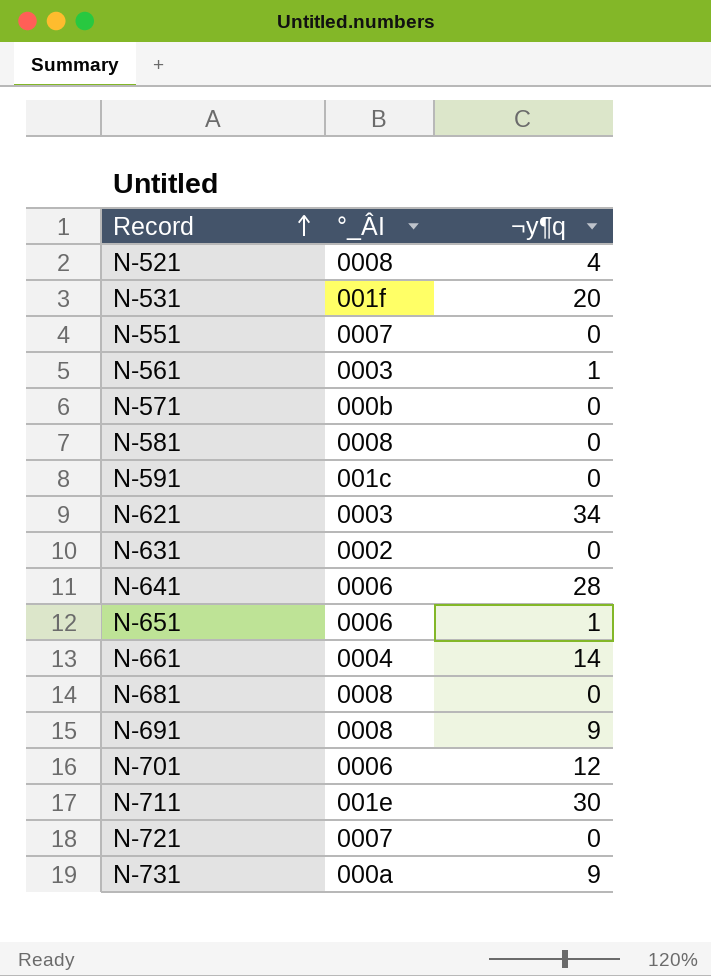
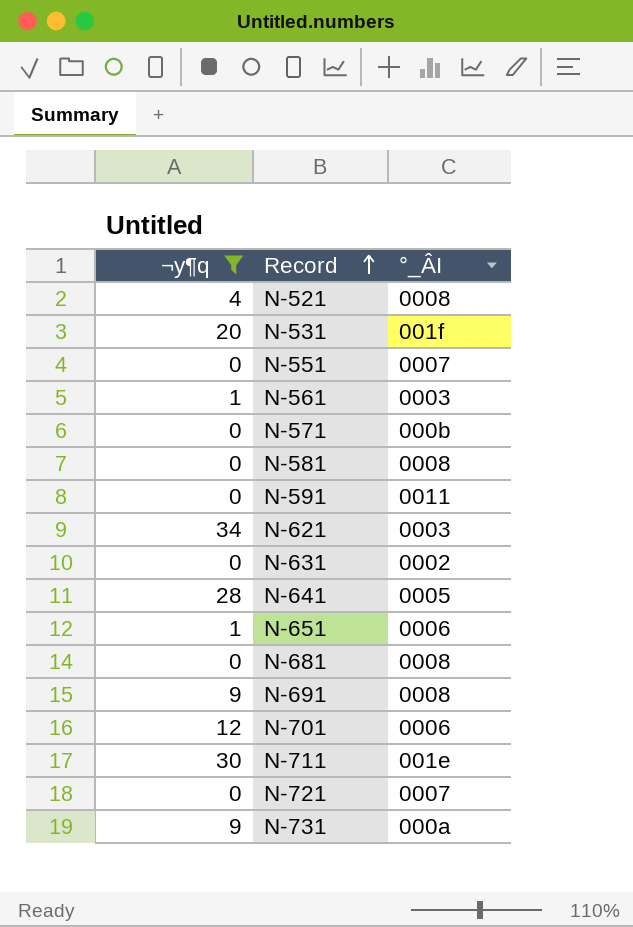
filter: none -> ¬y¶q != 14
column ¬y¶q | position: 3 -> 1
N-591 | °_ÂI: 001c -> 0011
N-641 | °_ÂI: 0006 -> 0005

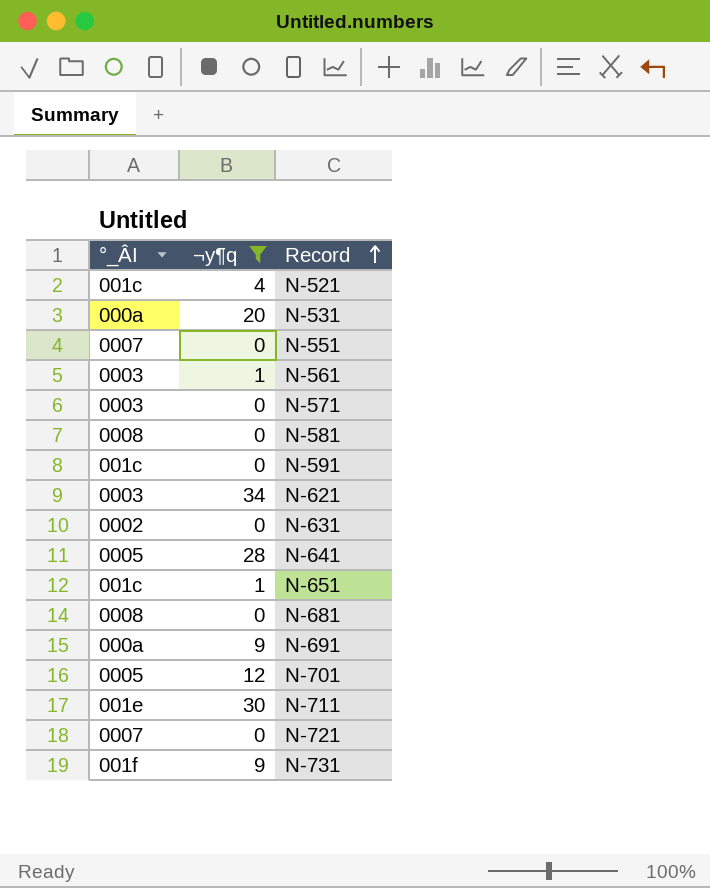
column °_ÂI | position: 3 -> 1
N-521 | °_ÂI: 0008 -> 001c
N-531 | °_ÂI: 001f -> 000a
N-571 | °_ÂI: 000b -> 0003
N-591 | °_ÂI: 0011 -> 001c
N-651 | °_ÂI: 0006 -> 001c
N-691 | °_ÂI: 0008 -> 000a
N-701 | °_ÂI: 0006 -> 0005
N-731 | °_ÂI: 000a -> 001f

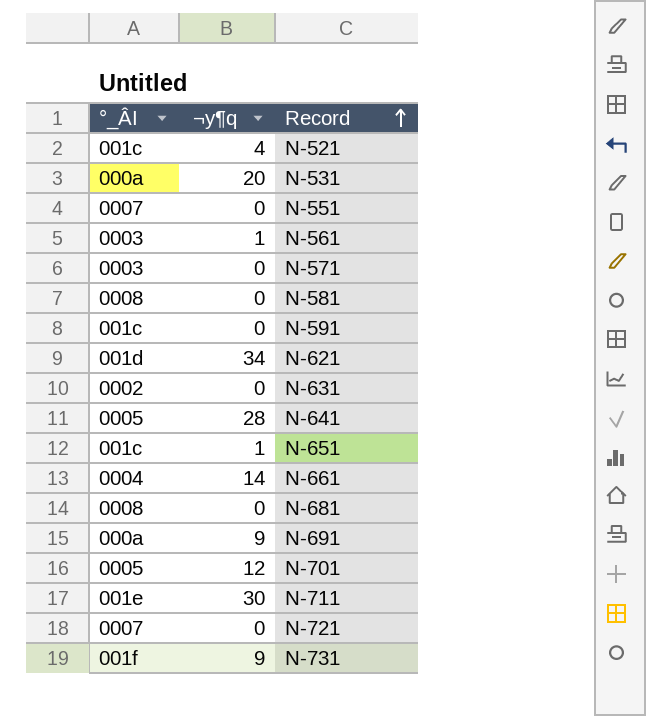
filter: ¬y¶q != 14 -> none
N-621 | °_ÂI: 0003 -> 001d

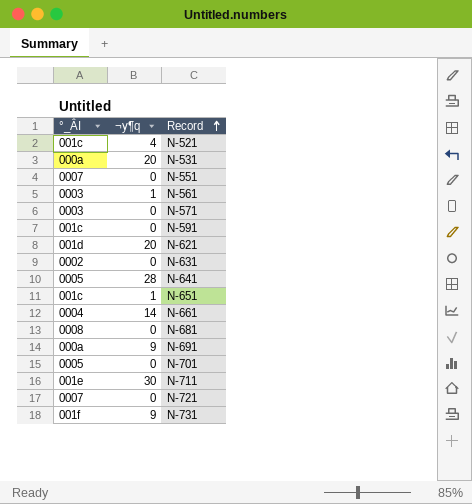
row N-581: 0008 | 0 -> none
N-621 | ¬y¶q: 34 -> 20
N-701 | ¬y¶q: 12 -> 0

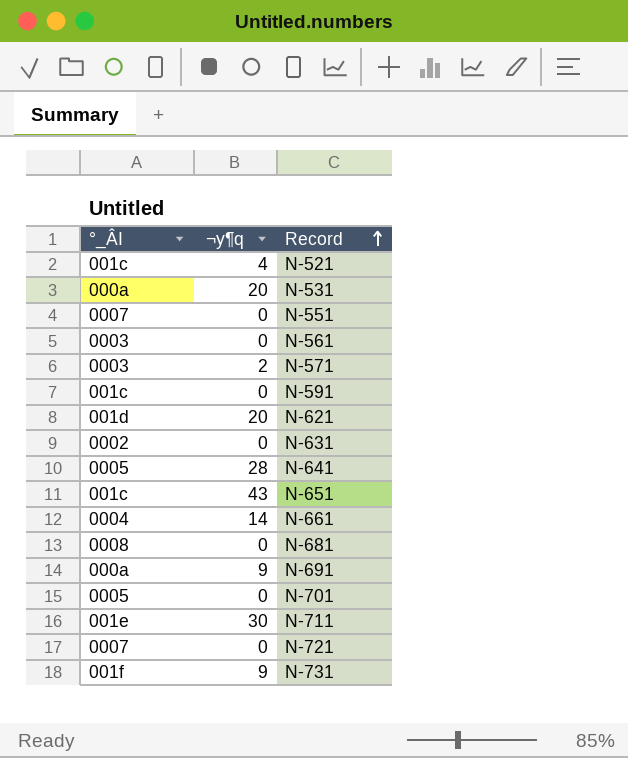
N-561 | ¬y¶q: 1 -> 0
N-571 | ¬y¶q: 0 -> 2
N-651 | ¬y¶q: 1 -> 43

